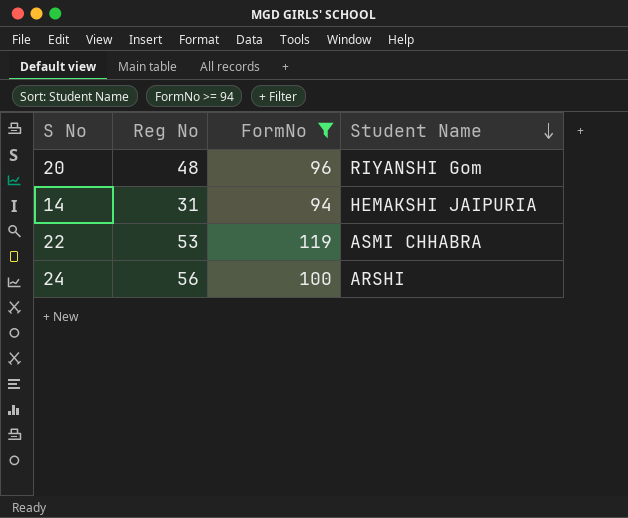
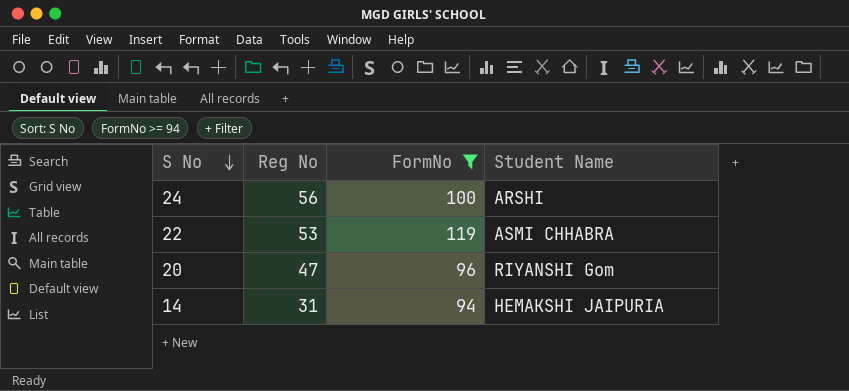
row order: Student Name descending -> S No descending
20 | Reg No: 48 -> 47

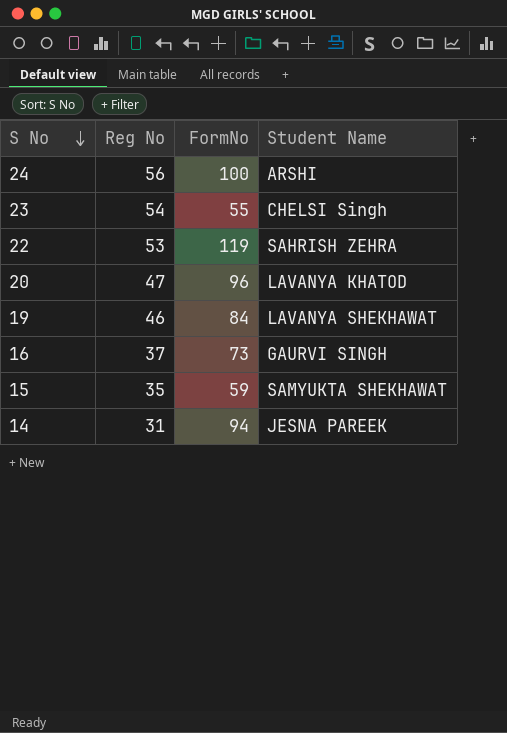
filter: FormNo >= 94 -> none
22 | Student Name: ASMI CHHABRA -> SAHRISH ZEHRA
20 | Student Name: RIYANSHI Gom -> LAVANYA KHATOD
14 | Student Name: HEMAKSHI JAIPURIA -> JESNA PAREEK

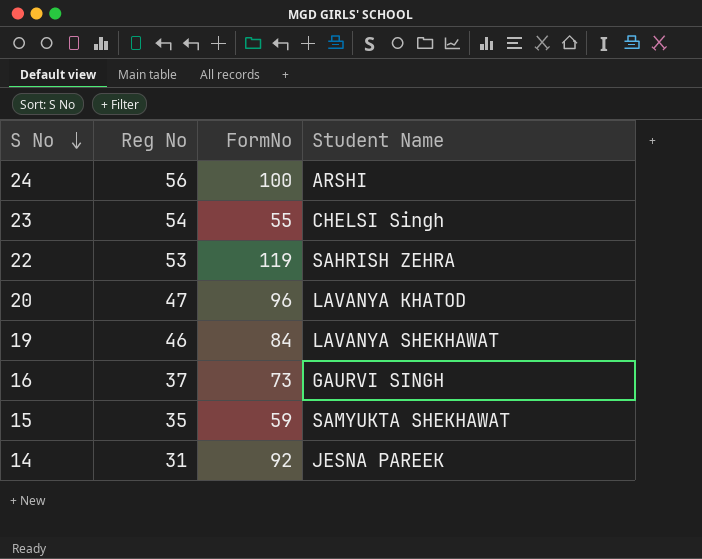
14 | FormNo: 94 -> 92

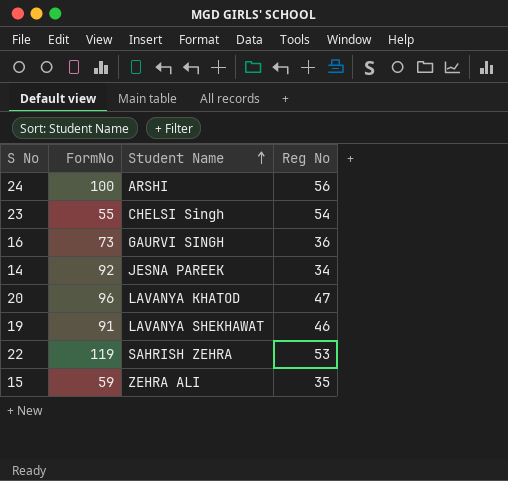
row order: S No descending -> Student Name ascending
column Reg No | position: 2 -> 4
16 | Reg No: 37 -> 36
14 | Reg No: 31 -> 34
19 | FormNo: 84 -> 91
15 | Student Name: SAMYUKTA SHEKHAWAT -> ZEHRA ALI

